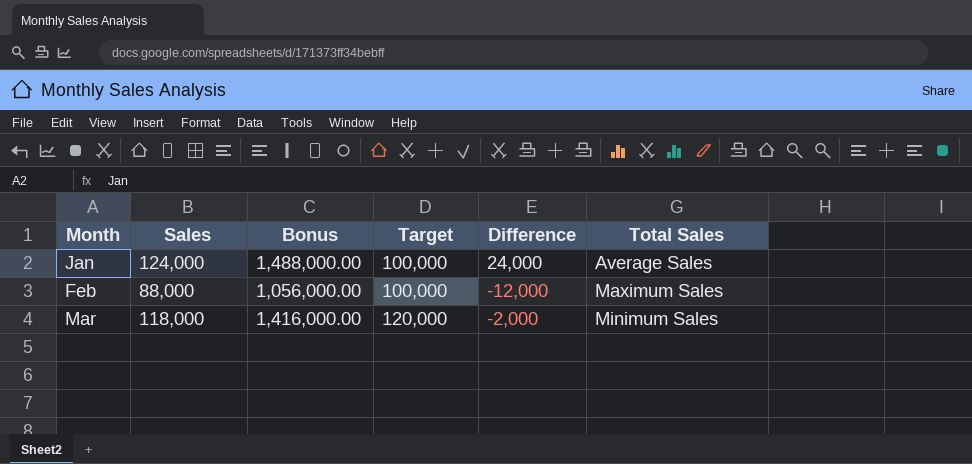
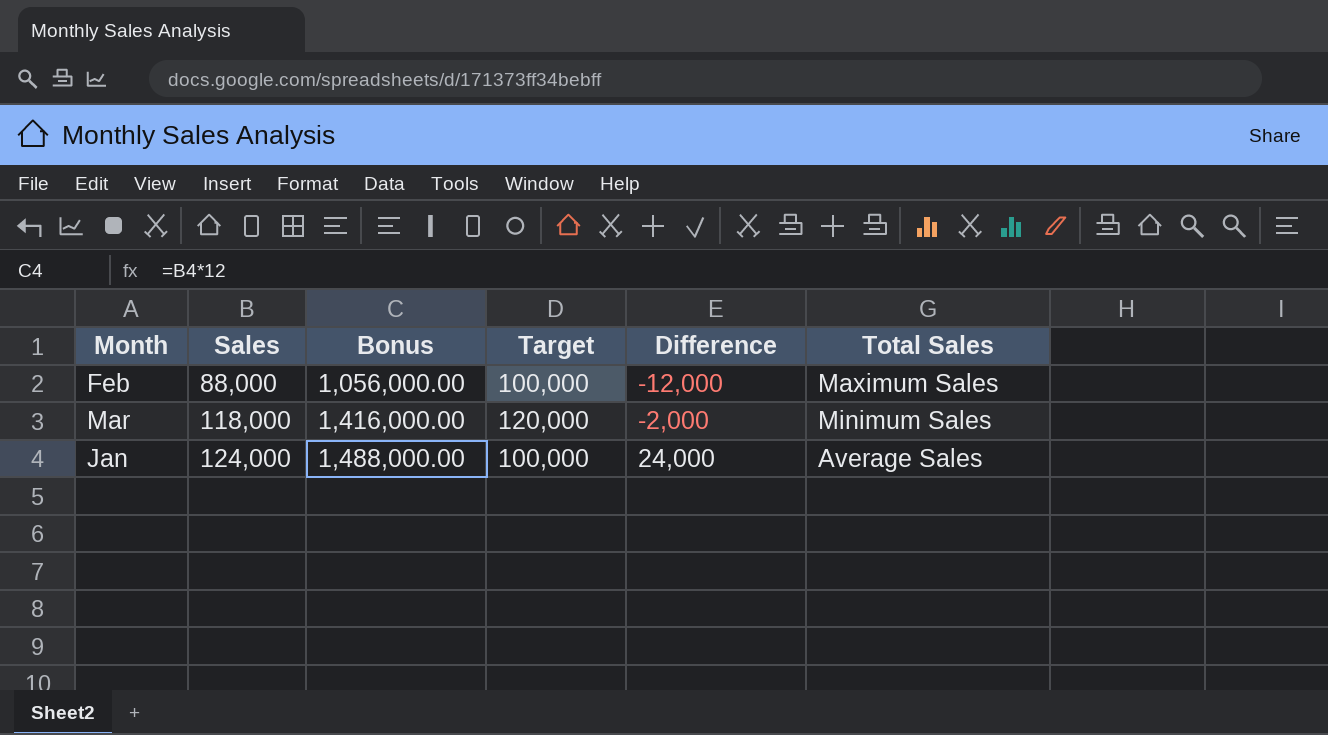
row order: Month ascending -> Sales ascending

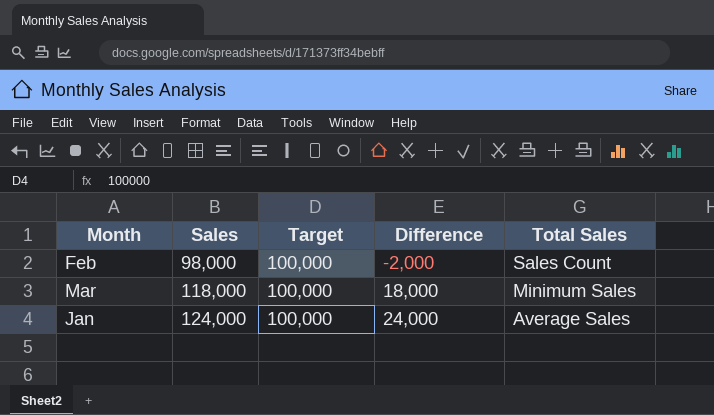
column Bonus | formula: [Sales] * 12 -> none
Feb | Sales: 88,000 -> 98,000
Feb | Difference: -12,000 -> -2,000
Feb | Total Sales: Maximum Sales -> Sales Count
Mar | Target: 120,000 -> 100,000
Mar | Difference: -2,000 -> 18,000

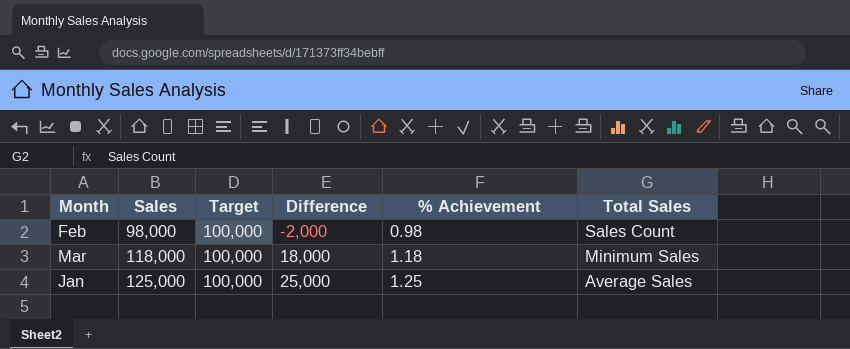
column % Achievement | formula: none -> [Sales] / [Target]
Jan | Sales: 124,000 -> 125,000
Jan | Difference: 24,000 -> 25,000

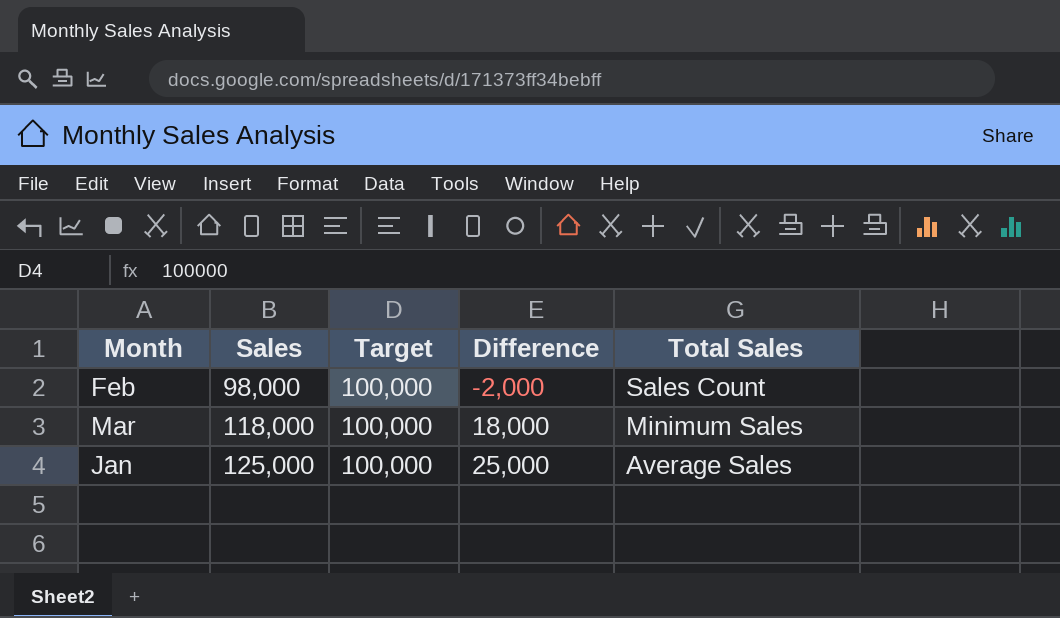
column % Achievement | formula: [Sales] / [Target] -> none

